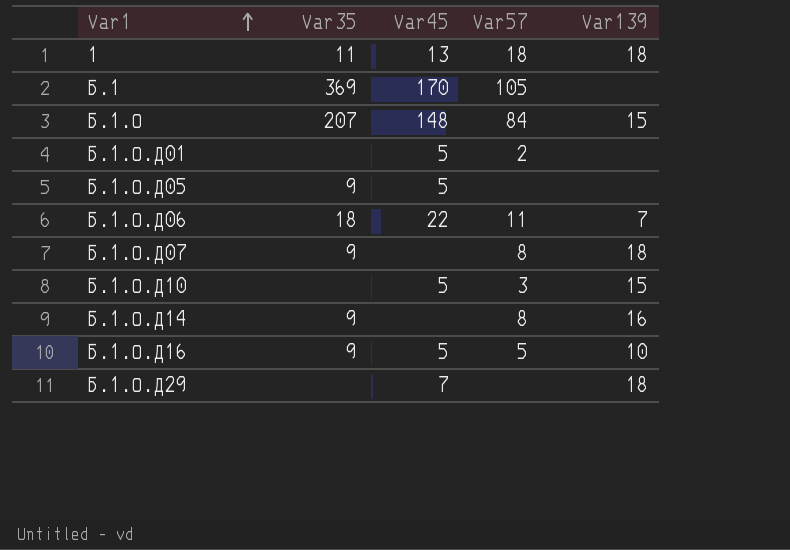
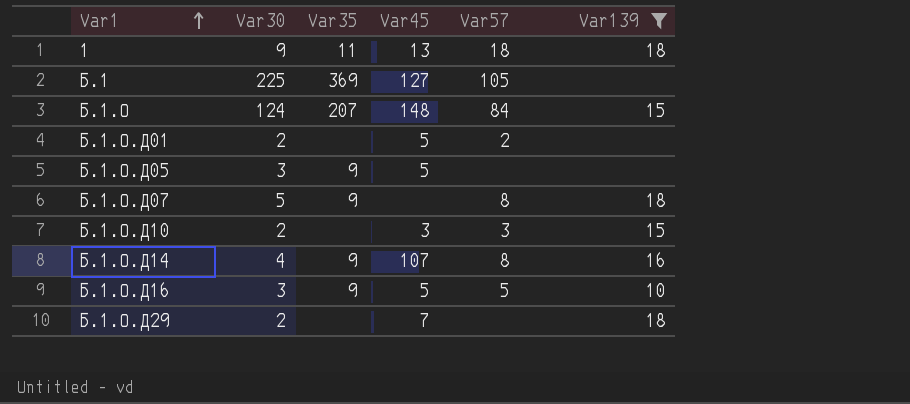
filter: none -> Var139 != 7
column Var30 | position: none -> 2
Б.1 | Var45: 170 -> 127
Б.1.О.Д10 | Var45: 5 -> 3
Б.1.О.Д14 | Var45: none -> 107

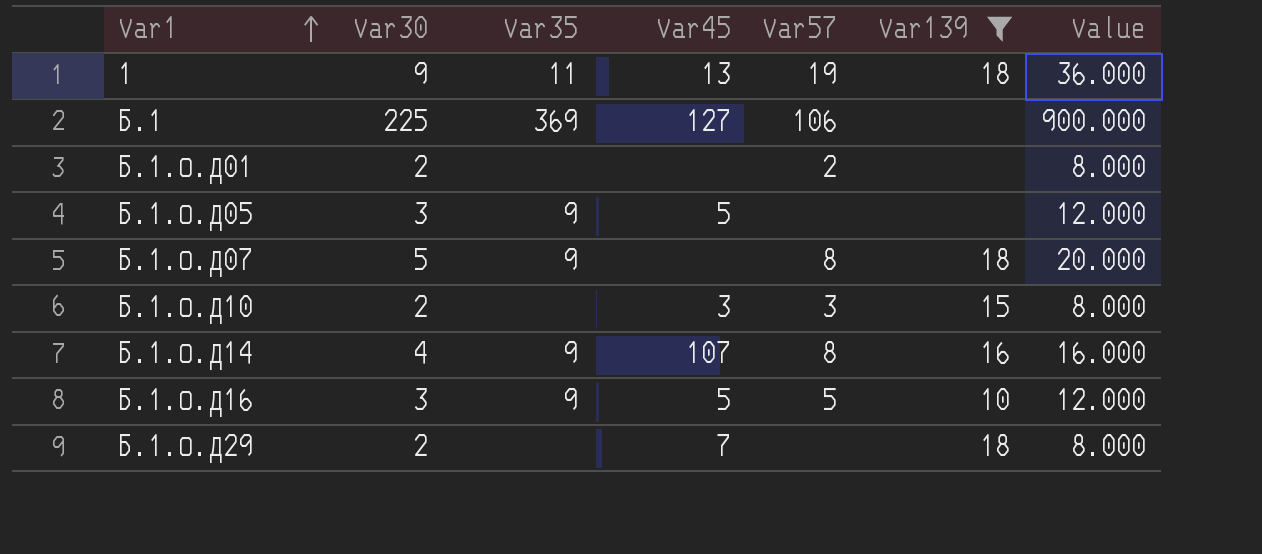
column Value | formula: none -> [Var30] * 4
row Б.1.О: 124 | 207 | 148 | 84 | 15 -> none
1 | Var57: 18 -> 19
Б.1 | Var57: 105 -> 106
Б.1.О.Д01 | Var45: 5 -> none

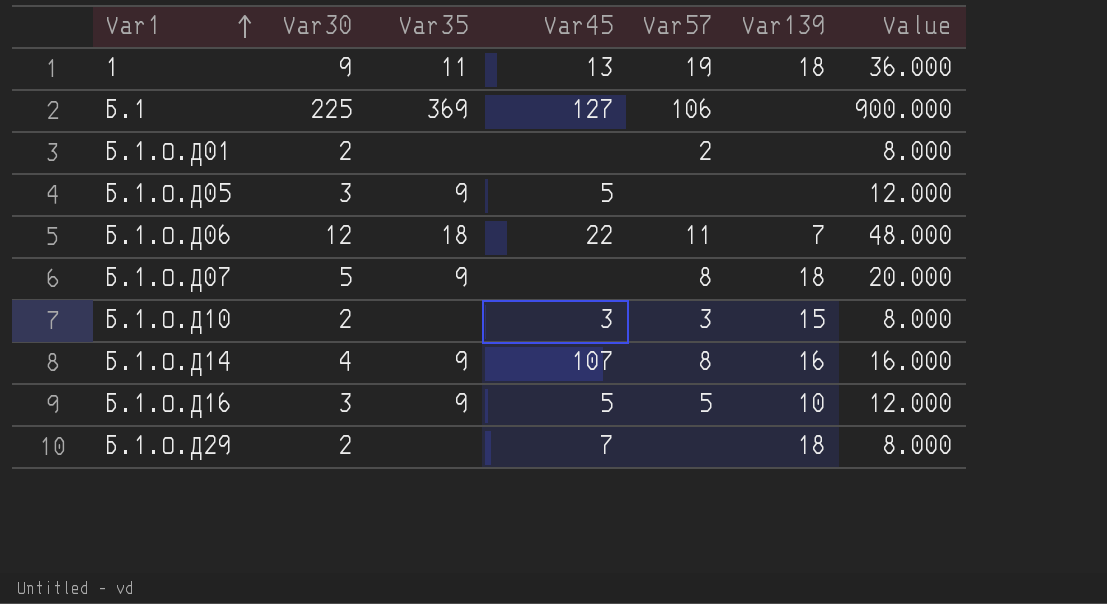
filter: Var139 != 7 -> none

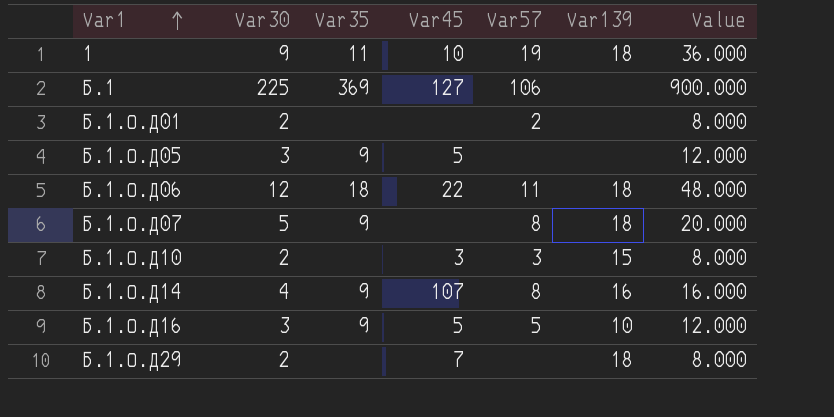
1 | Var45: 13 -> 10
Б.1.О.Д06 | Var139: 7 -> 18

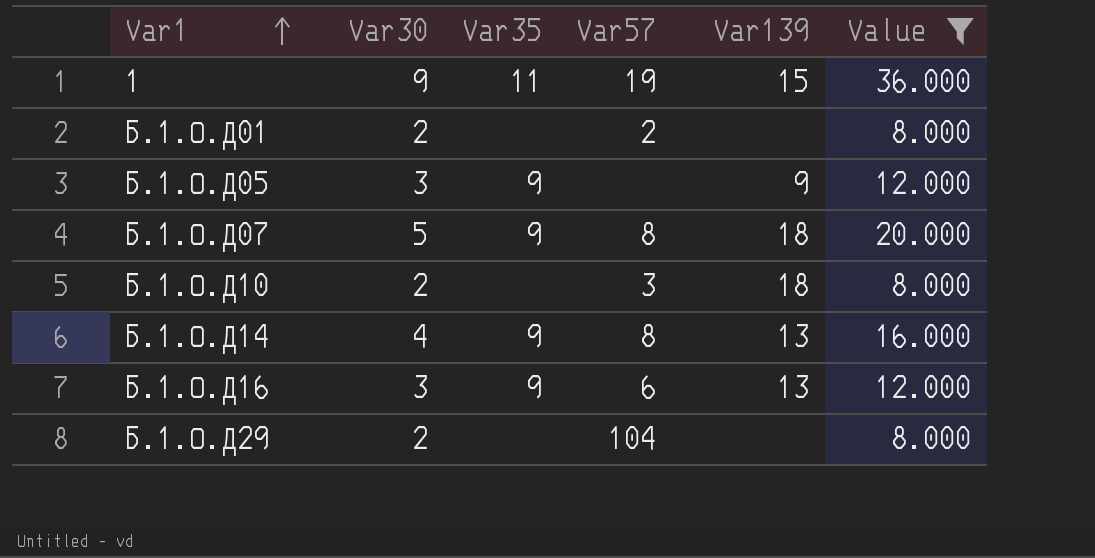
filter: none -> Value <= 36.000
column Var45 | position: 4 -> none
1 | Var139: 18 -> 15
Б.1.О.Д05 | Var139: none -> 9
Б.1.О.Д10 | Var139: 15 -> 18
Б.1.О.Д14 | Var139: 16 -> 13
Б.1.О.Д16 | Var57: 5 -> 6
Б.1.О.Д16 | Var139: 10 -> 13
Б.1.О.Д29 | Var57: none -> 104
Б.1.О.Д29 | Var139: 18 -> none

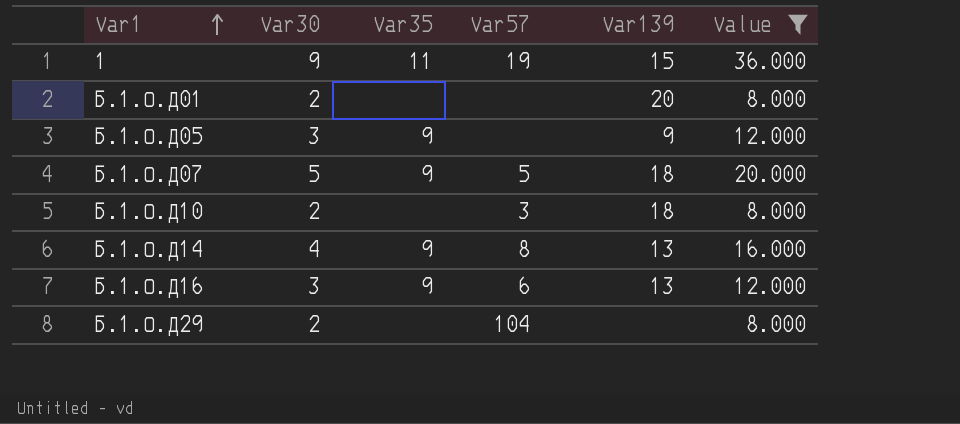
Б.1.О.Д01 | Var57: 2 -> none
Б.1.О.Д01 | Var139: none -> 20
Б.1.О.Д07 | Var57: 8 -> 5

